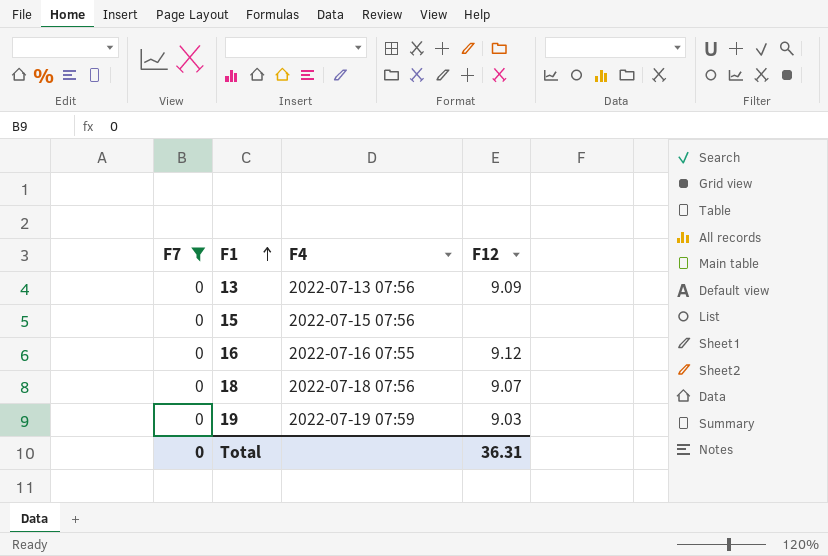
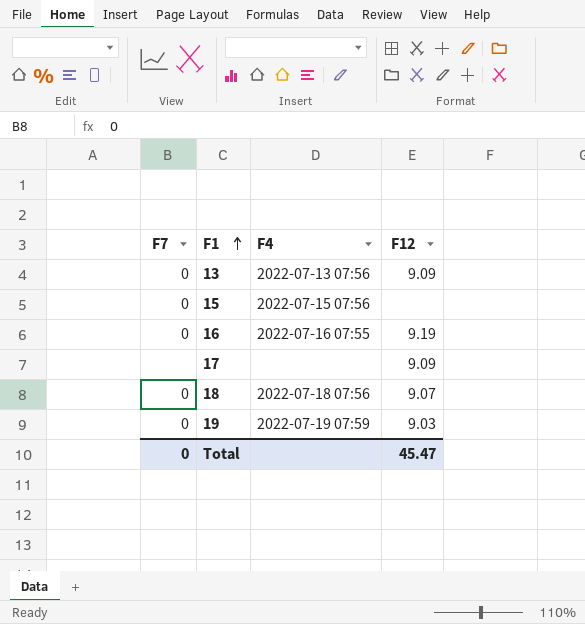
filter: F7 = 0 -> none
16 | F12: 9.12 -> 9.19
Total | F12: 36.31 -> 45.47

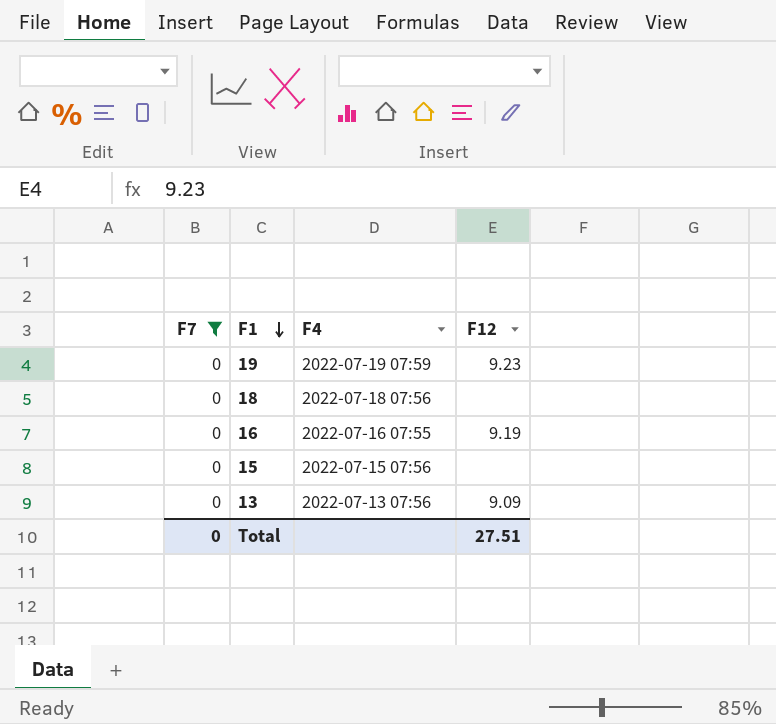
filter: none -> F7 = 0
row order: F1 ascending -> F1 descending
19 | F12: 9.03 -> 9.23
18 | F12: 9.07 -> none
Total | F12: 45.47 -> 27.51

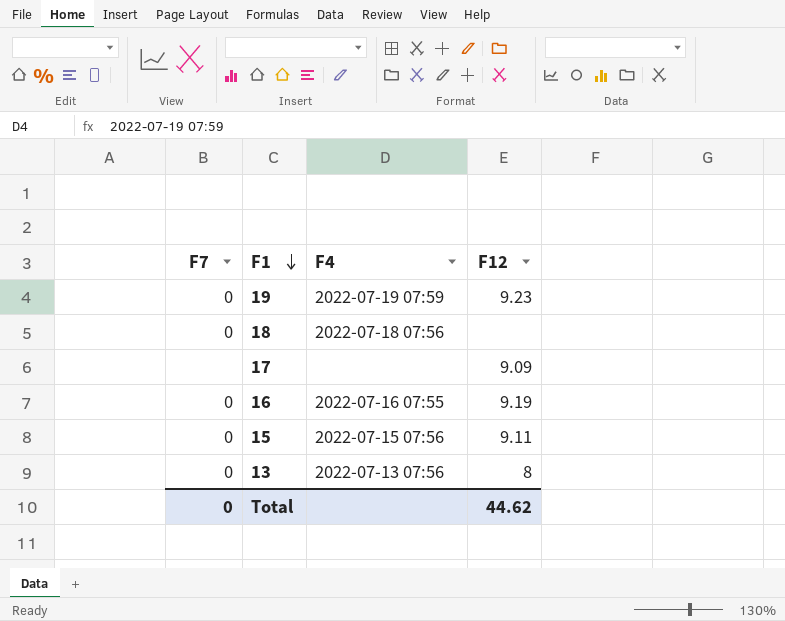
filter: F7 = 0 -> none
15 | F12: none -> 9.11
13 | F12: 9.09 -> 8
Total | F12: 27.51 -> 44.62

